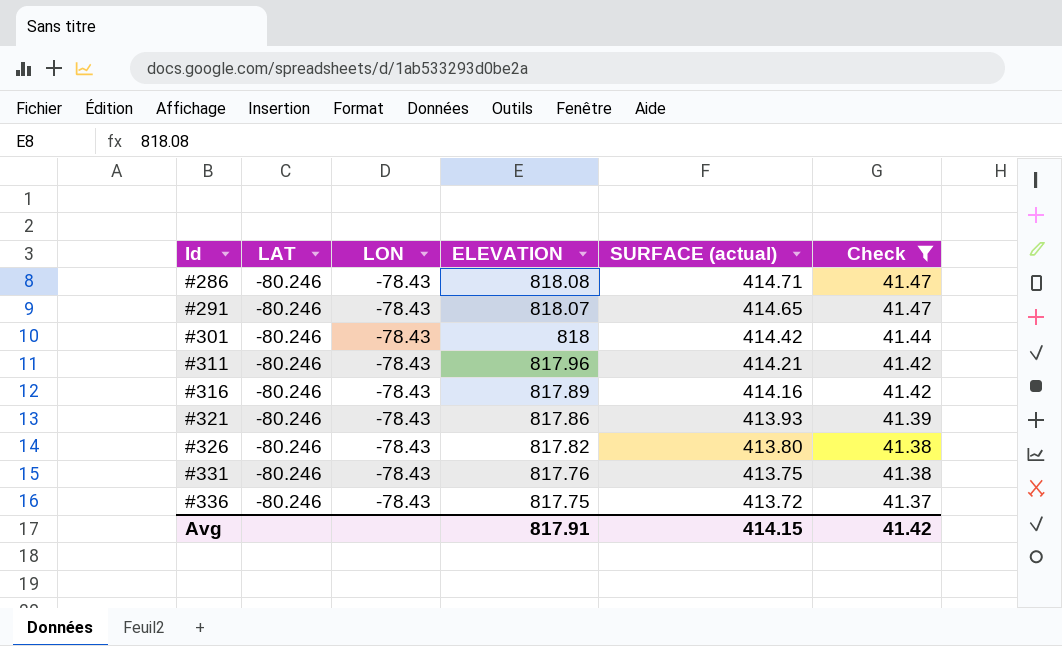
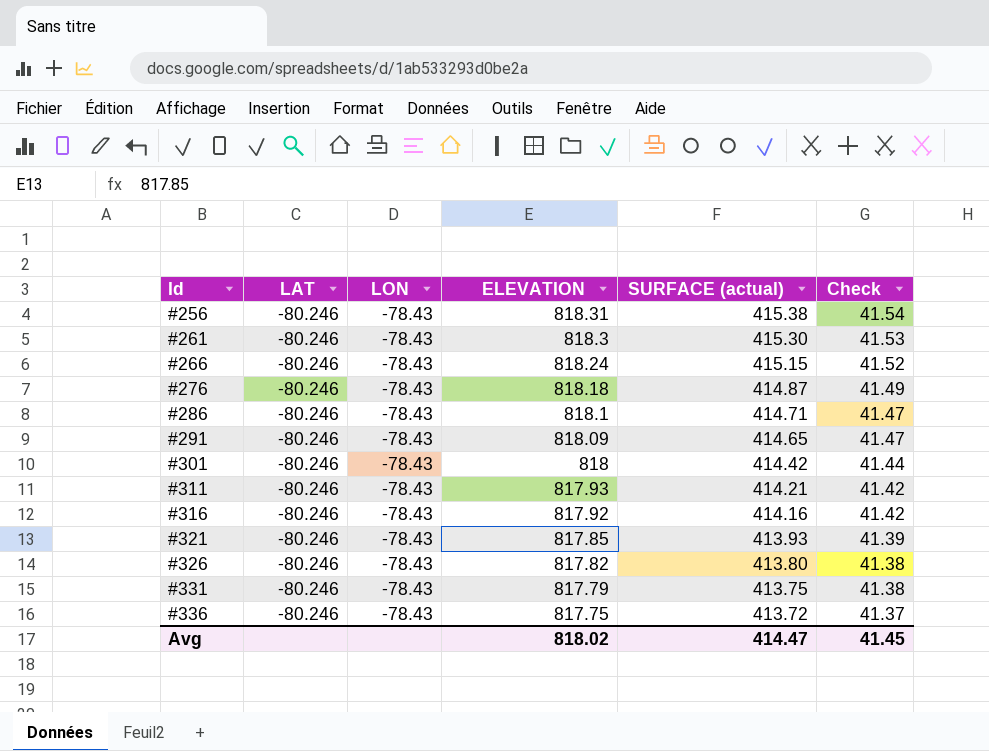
filter: Check <= 41.47 -> none
#286 | ELEVATION: 818.08 -> 818.1
#291 | ELEVATION: 818.07 -> 818.09
#311 | ELEVATION: 817.96 -> 817.93
#316 | ELEVATION: 817.89 -> 817.92
#321 | ELEVATION: 817.86 -> 817.85
#331 | ELEVATION: 817.76 -> 817.79
Avg | ELEVATION: 817.91 -> 818.02
Avg | SURFACE (actual): 414.15 -> 414.47
Avg | Check: 41.42 -> 41.45

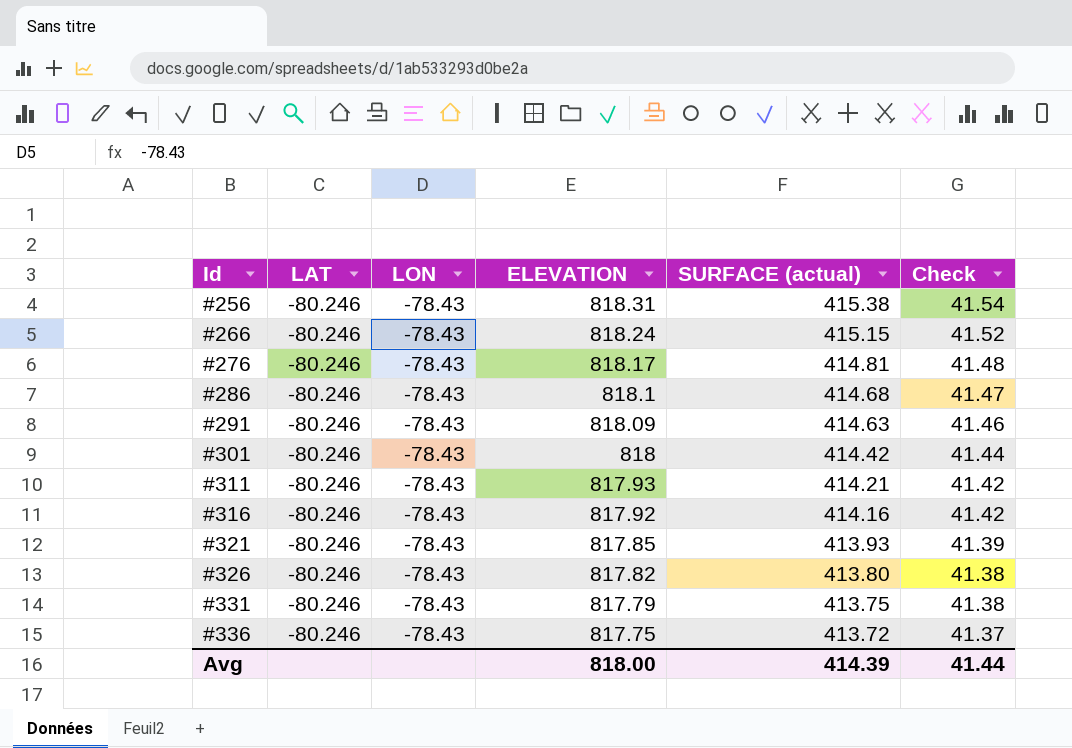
row #261: -80.246 | -78.43 | 818.3 | 415.30 | 41.53 -> none
#276 | ELEVATION: 818.18 -> 818.17
#276 | SURFACE (actual): 414.87 -> 414.81
#276 | Check: 41.49 -> 41.48
#286 | SURFACE (actual): 414.71 -> 414.68
#291 | SURFACE (actual): 414.65 -> 414.63
#291 | Check: 41.47 -> 41.46
Avg | ELEVATION: 818.02 -> 818.00
Avg | SURFACE (actual): 414.47 -> 414.39
Avg | Check: 41.45 -> 41.44

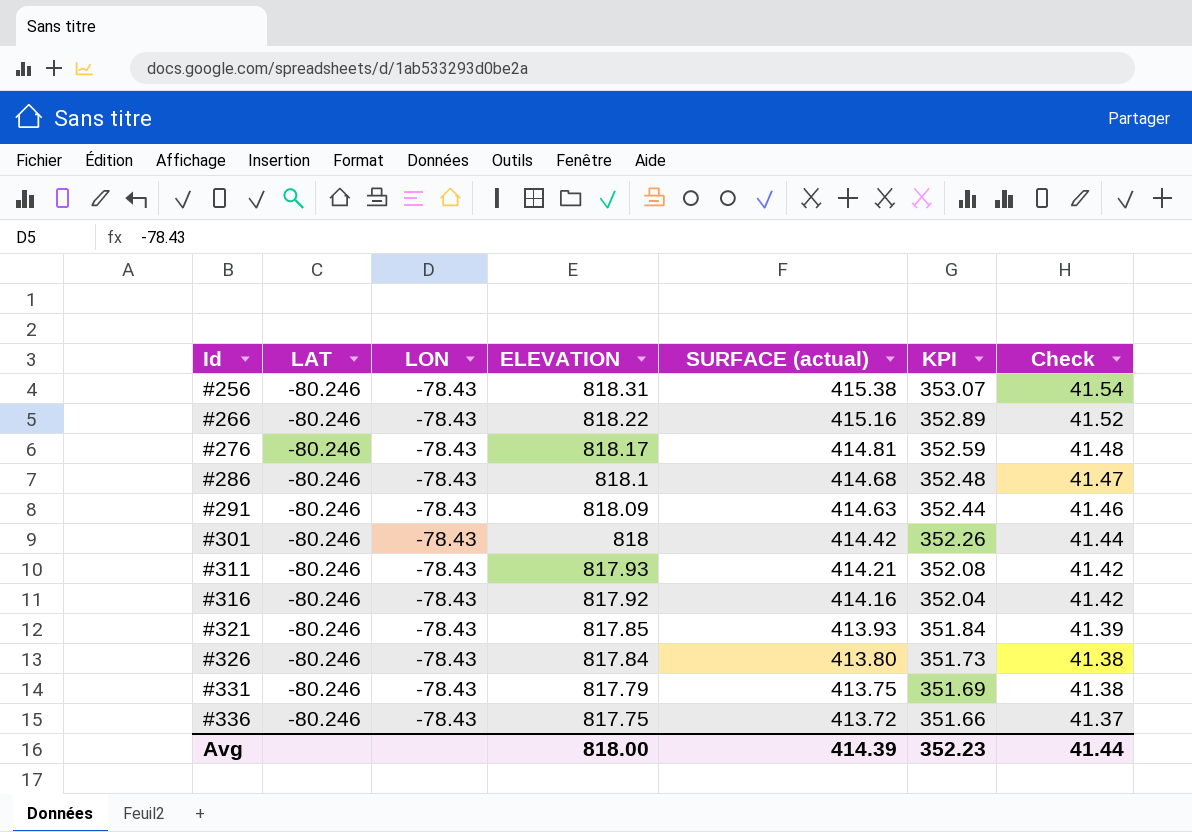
column KPI | formula: none -> [SURFACE (actual)] * 0.85
#266 | ELEVATION: 818.24 -> 818.22
#266 | SURFACE (actual): 415.15 -> 415.16
#326 | ELEVATION: 817.82 -> 817.84

